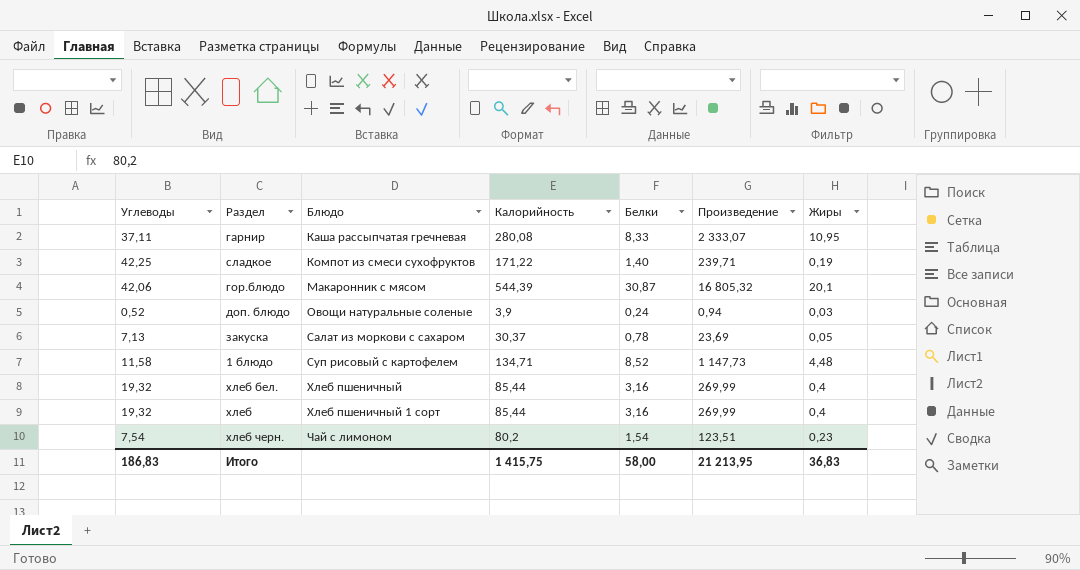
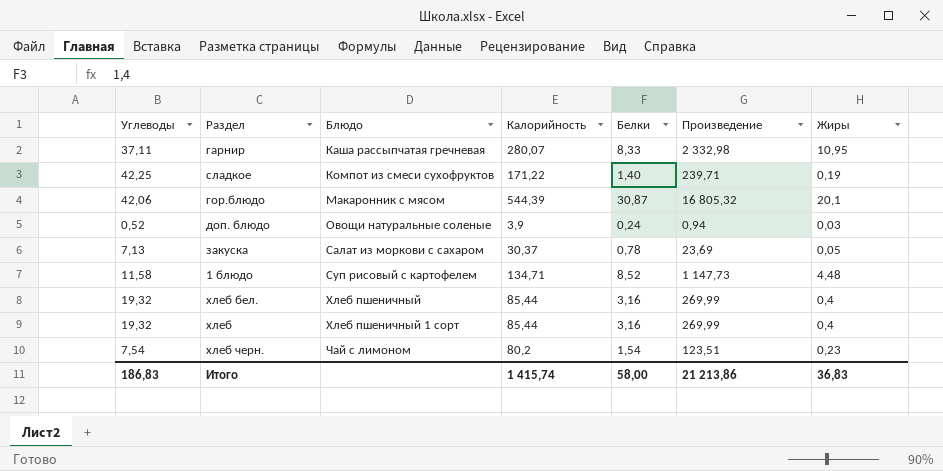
гарнир | Калорийность: 280,08 -> 280,07
гарнир | Произведение: 2 333,07 -> 2 332,98
Итого | Калорийность: 1 415,75 -> 1 415,74
Итого | Произведение: 21 213,95 -> 21 213,86

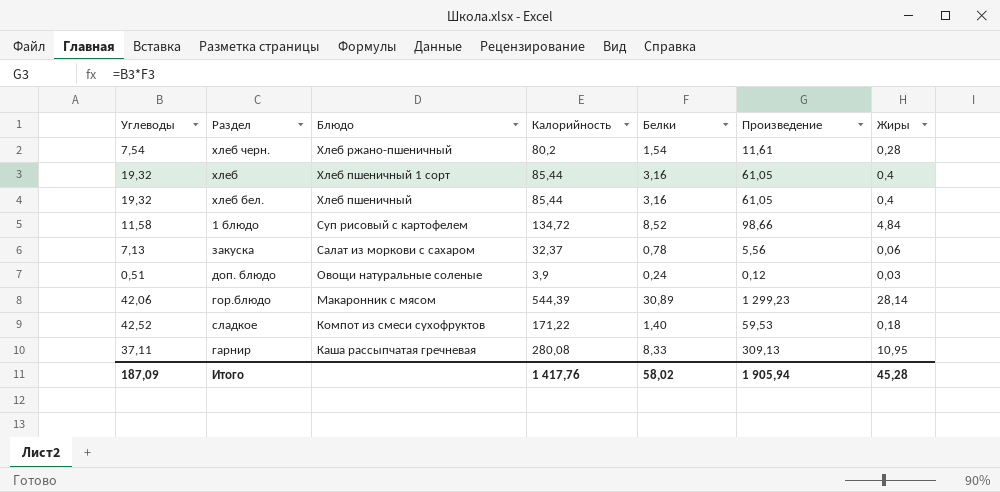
row order: Блюдо ascending -> Блюдо descending
column Произведение | formula: [Калорийность] * [Белки] -> [Углеводы] * [Белки]
хлеб черн. | Блюдо: Чай с лимоном -> Хлеб ржано-пшеничный
хлеб черн. | Жиры: 0,23 -> 0,28
1 блюдо | Калорийность: 134,71 -> 134,72
1 блюдо | Жиры: 4,48 -> 4,84
закуска | Калорийность: 30,37 -> 32,37
закуска | Жиры: 0,05 -> 0,06
доп. блюдо | Углеводы: 0,52 -> 0,51
гор.блюдо | Белки: 30,87 -> 30,89
гор.блюдо | Жиры: 20,1 -> 28,14
сладкое | Углеводы: 42,25 -> 42,52
сладкое | Жиры: 0,19 -> 0,18
гарнир | Калорийность: 280,07 -> 280,08
Итого | Углеводы: 186,83 -> 187,09
Итого | Калорийность: 1 415,74 -> 1 417,76
Итого | Белки: 58,00 -> 58,02
Итого | Произведение: 21 213,86 -> 1 905,94
Итого | Жиры: 36,83 -> 45,28

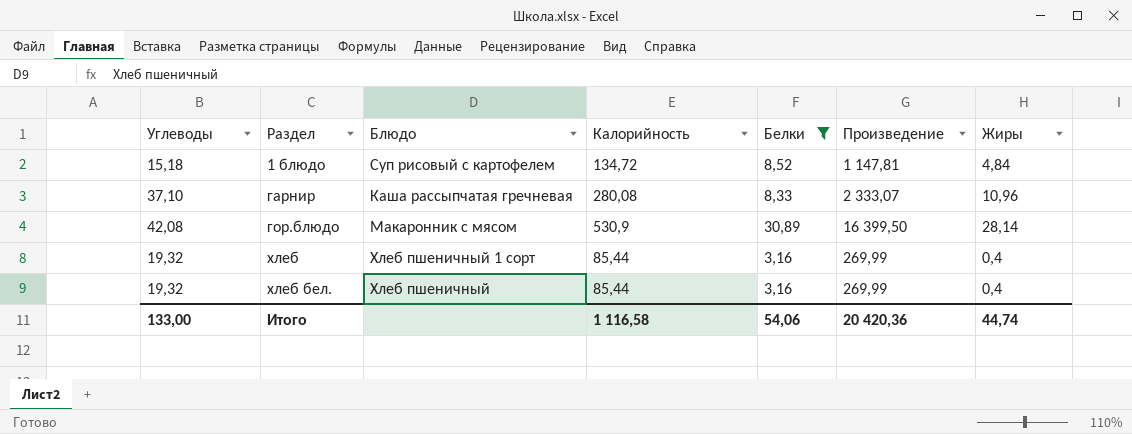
filter: none -> Белки >= 3,16
row order: Блюдо descending -> Раздел ascending
column Произведение | formula: [Углеводы] * [Белки] -> [Калорийность] * [Белки]
1 блюдо | Углеводы: 11,58 -> 15,18
гарнир | Углеводы: 37,11 -> 37,10
гарнир | Жиры: 10,95 -> 10,96
гор.блюдо | Углеводы: 42,06 -> 42,08
гор.блюдо | Калорийность: 544,39 -> 530,9
Итого | Углеводы: 187,09 -> 133,00
Итого | Калорийность: 1 417,76 -> 1 116,58
Итого | Белки: 58,02 -> 54,06
Итого | Произведение: 1 905,94 -> 20 420,36
Итого | Жиры: 45,28 -> 44,74

